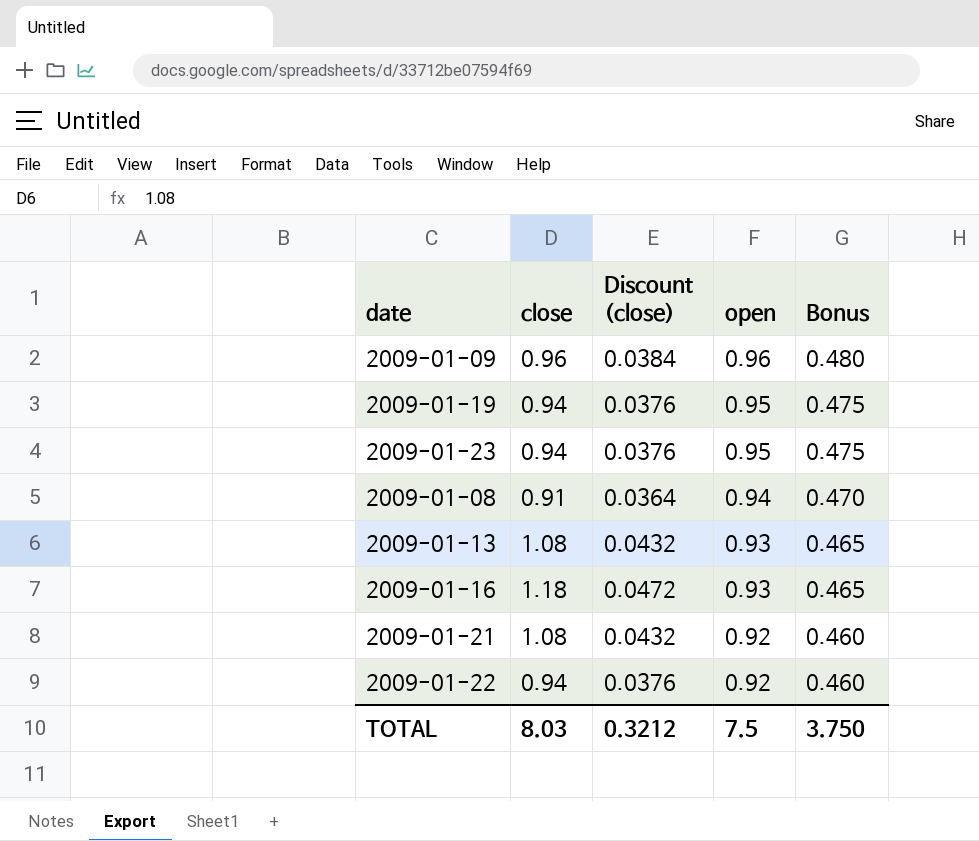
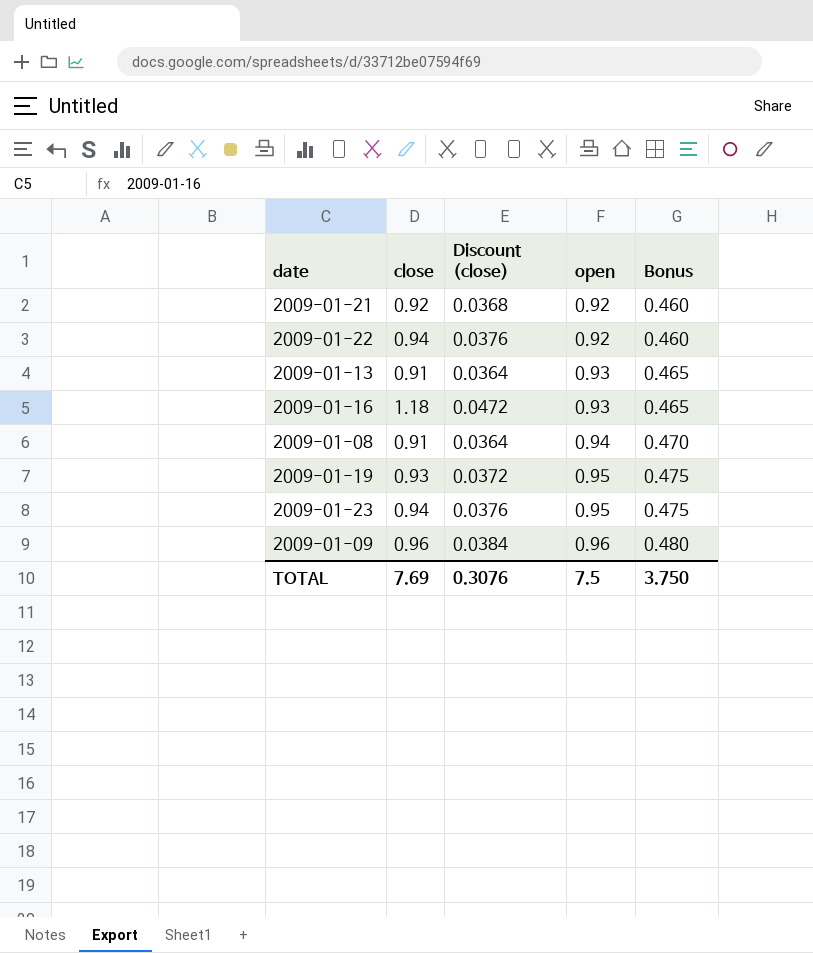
row order: open descending -> open ascending
2009-01-21 | close: 1.08 -> 0.92
2009-01-21 | Discount (close): 0.0432 -> 0.0368
2009-01-13 | close: 1.08 -> 0.91
2009-01-13 | Discount (close): 0.0432 -> 0.0364
2009-01-19 | close: 0.94 -> 0.93
2009-01-19 | Discount (close): 0.0376 -> 0.0372
TOTAL | close: 8.03 -> 7.69
TOTAL | Discount (close): 0.3212 -> 0.3076

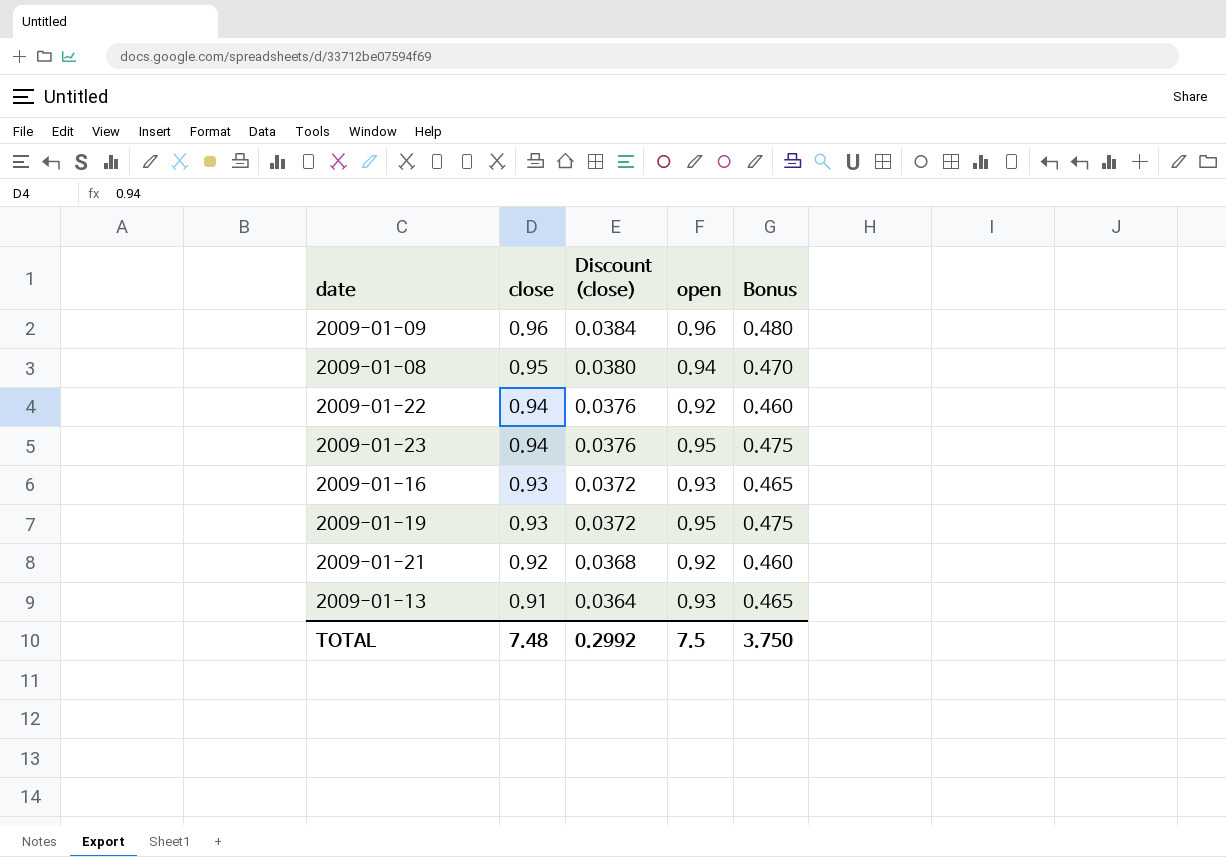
row order: open ascending -> close descending
2009-01-08 | close: 0.91 -> 0.95
2009-01-08 | Discount (close): 0.0364 -> 0.0380
2009-01-16 | close: 1.18 -> 0.93
2009-01-16 | Discount (close): 0.0472 -> 0.0372
TOTAL | close: 7.69 -> 7.48
TOTAL | Discount (close): 0.3076 -> 0.2992

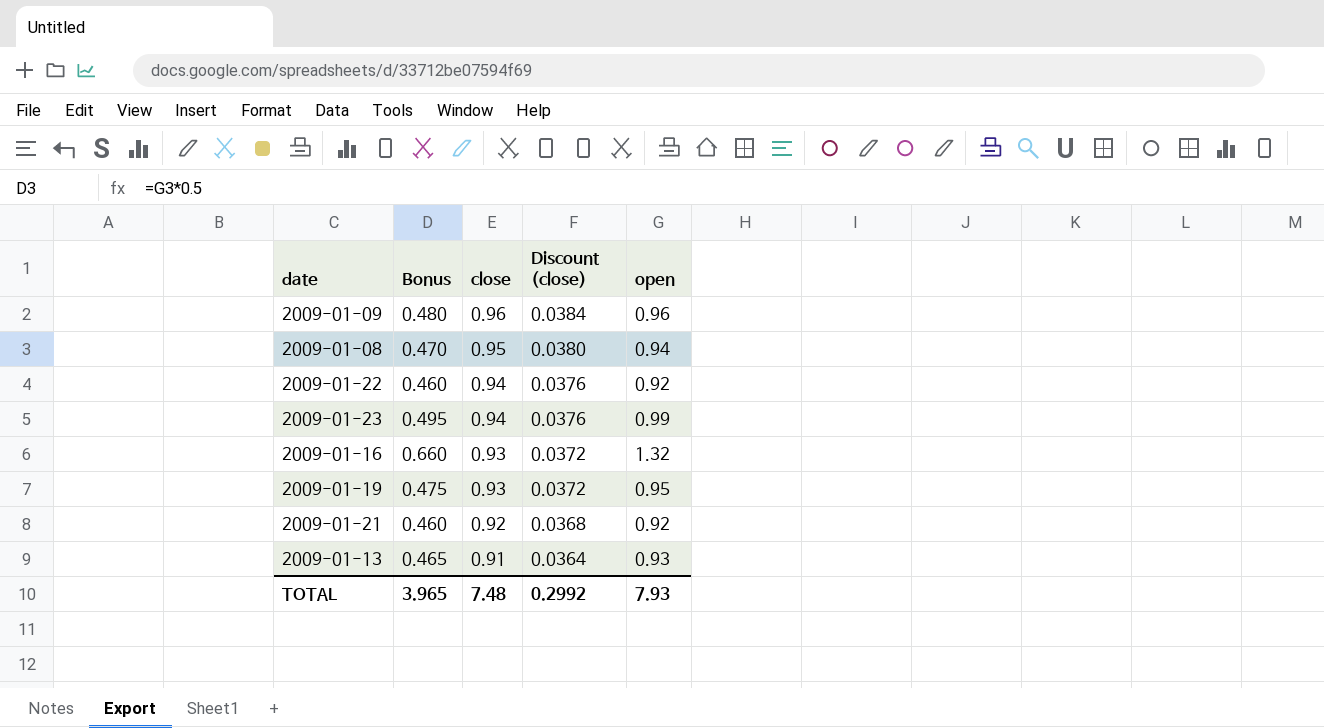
column Bonus | position: 5 -> 2
2009-01-23 | Bonus: 0.475 -> 0.495
2009-01-23 | open: 0.95 -> 0.99
2009-01-16 | Bonus: 0.465 -> 0.660
2009-01-16 | open: 0.93 -> 1.32
TOTAL | Bonus: 3.750 -> 3.965
TOTAL | open: 7.5 -> 7.93

